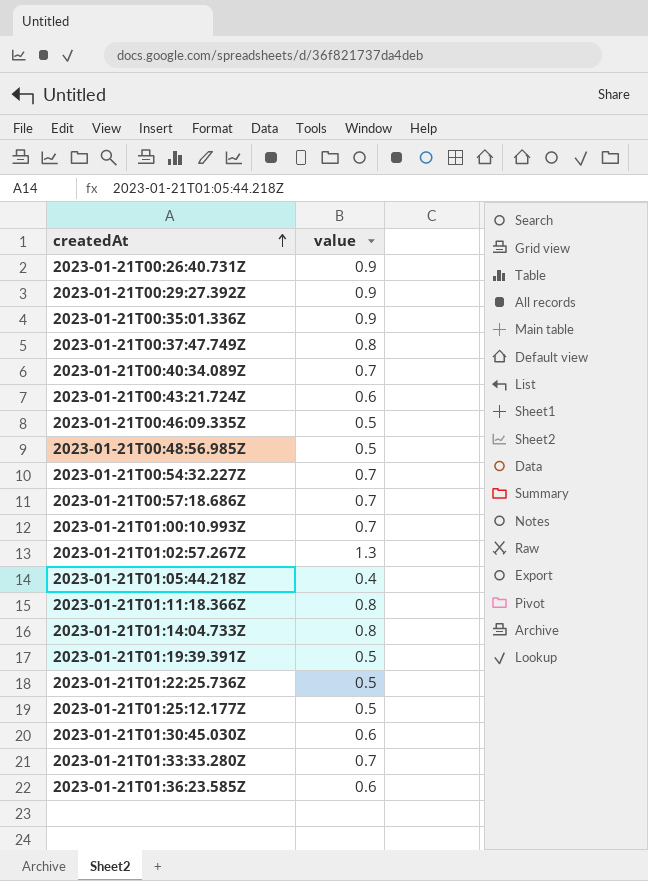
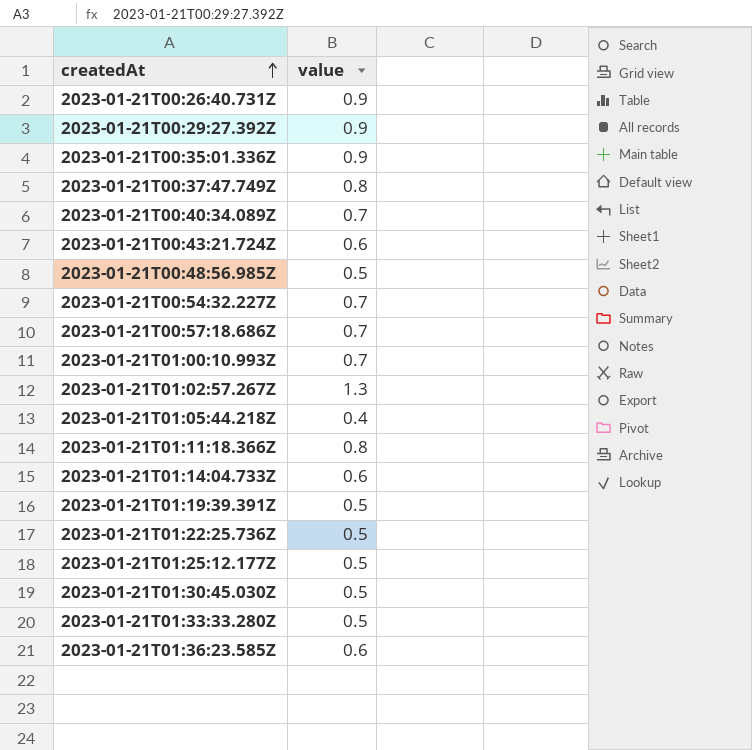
row 2023-01-21T00:46:09.335Z: 0.5 -> none
2023-01-21T01:14:04.733Z | value: 0.8 -> 0.6
2023-01-21T01:30:45.030Z | value: 0.6 -> 0.5
2023-01-21T01:33:33.280Z | value: 0.7 -> 0.5

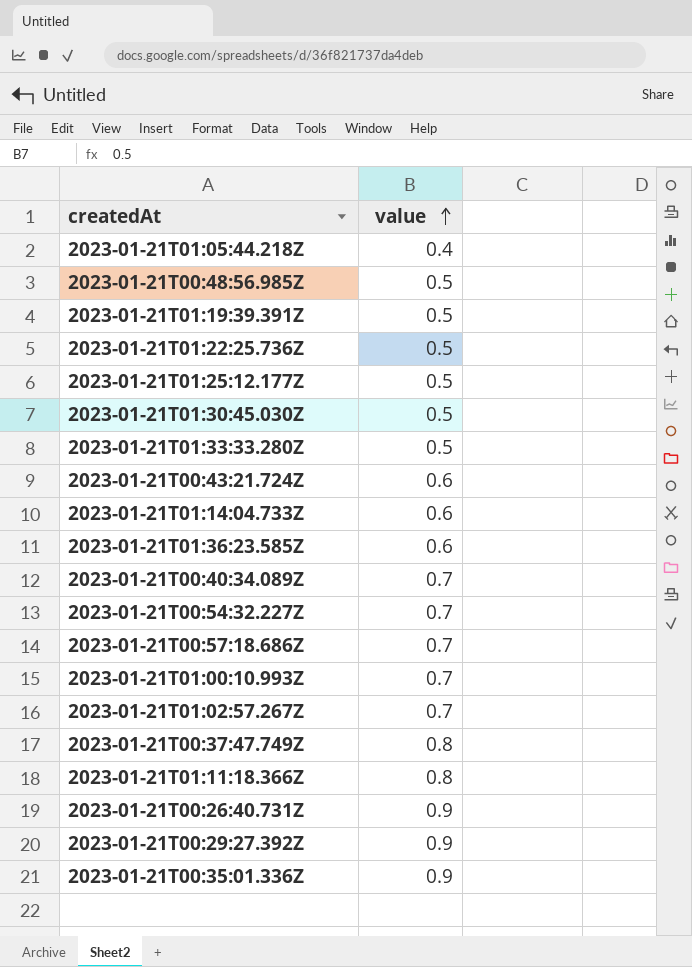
row order: createdAt ascending -> value ascending
2023-01-21T01:02:57.267Z | value: 1.3 -> 0.7

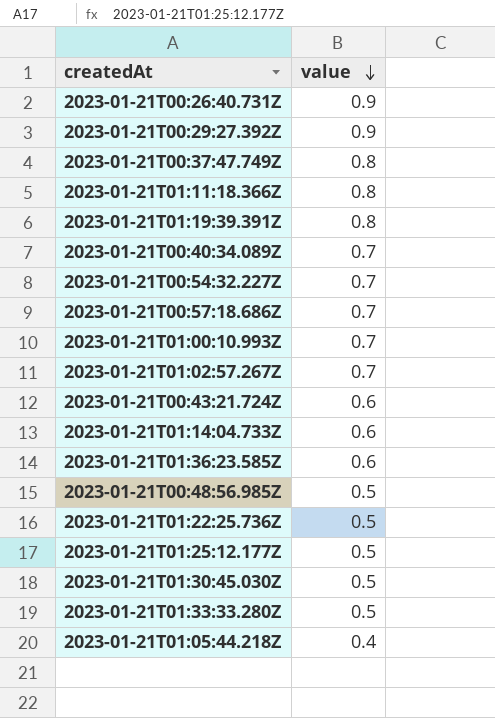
row order: value ascending -> value descending
row 2023-01-21T00:35:01.336Z: 0.9 -> none
2023-01-21T01:19:39.391Z | value: 0.5 -> 0.8

